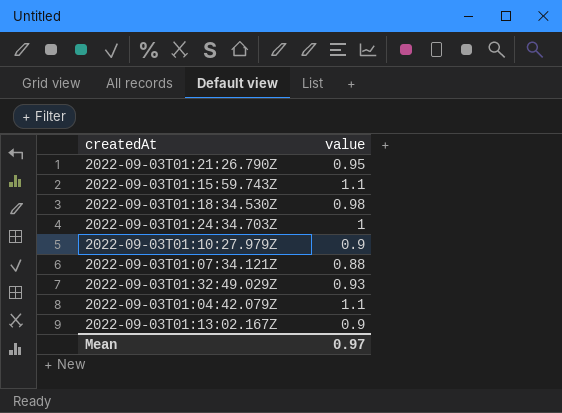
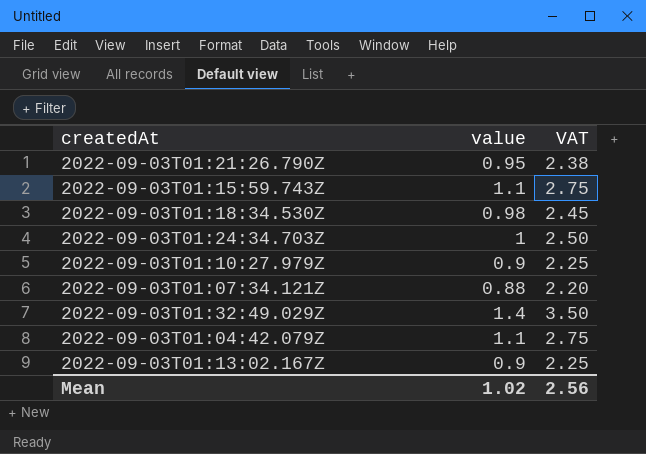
column VAT | formula: none -> [value] * 2.5
2022-09-03T01:32:49.029Z | value: 0.93 -> 1.4
Mean | value: 0.97 -> 1.02

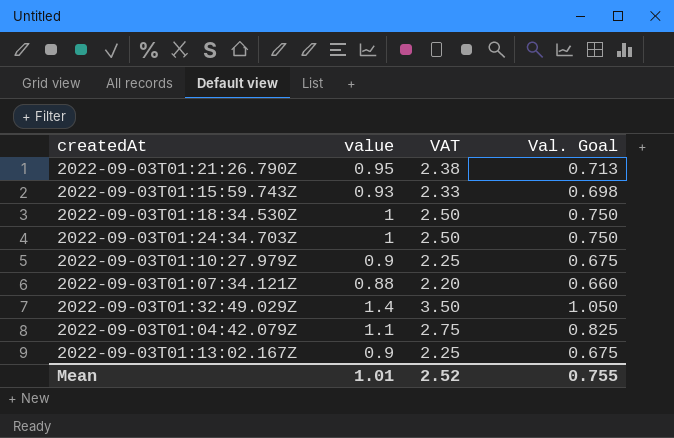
column Val. Goal | formula: none -> [value] * 0.75
2022-09-03T01:15:59.743Z | value: 1.1 -> 0.93
2022-09-03T01:15:59.743Z | VAT: 2.75 -> 2.33
2022-09-03T01:18:34.530Z | value: 0.98 -> 1
2022-09-03T01:18:34.530Z | VAT: 2.45 -> 2.50
Mean | value: 1.02 -> 1.01
Mean | VAT: 2.56 -> 2.52

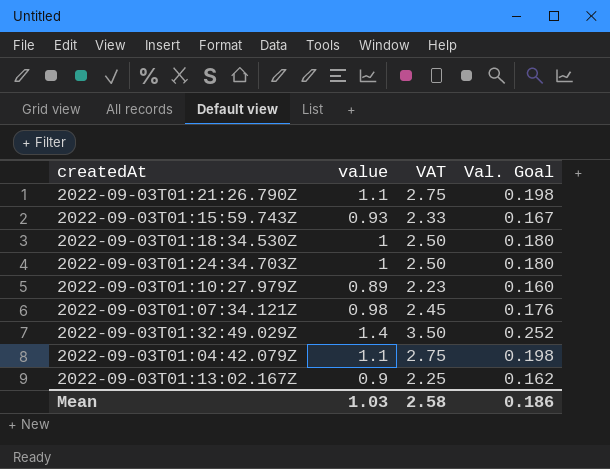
column Val. Goal | formula: [value] * 0.75 -> [value] * 0.18
2022-09-03T01:21:26.790Z | value: 0.95 -> 1.1
2022-09-03T01:21:26.790Z | VAT: 2.38 -> 2.75
2022-09-03T01:10:27.979Z | value: 0.9 -> 0.89
2022-09-03T01:10:27.979Z | VAT: 2.25 -> 2.23
2022-09-03T01:07:34.121Z | value: 0.88 -> 0.98
2022-09-03T01:07:34.121Z | VAT: 2.20 -> 2.45
Mean | value: 1.01 -> 1.03
Mean | VAT: 2.52 -> 2.58
Mean | Val. Goal: 0.755 -> 0.186

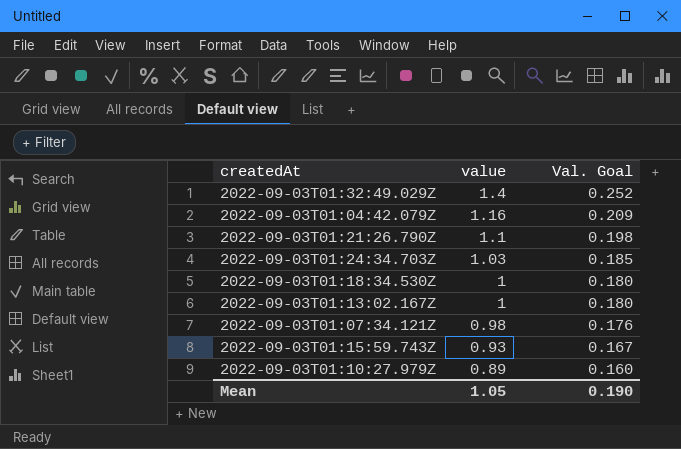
row order: none -> value descending
column VAT | formula: [value] * 2.5 -> none
2022-09-03T01:04:42.079Z | value: 1.1 -> 1.16
2022-09-03T01:04:42.079Z | Val. Goal: 0.198 -> 0.209
2022-09-03T01:24:34.703Z | value: 1 -> 1.03
2022-09-03T01:24:34.703Z | Val. Goal: 0.180 -> 0.185
2022-09-03T01:13:02.167Z | value: 0.9 -> 1
2022-09-03T01:13:02.167Z | Val. Goal: 0.162 -> 0.180
Mean | value: 1.03 -> 1.05
Mean | Val. Goal: 0.186 -> 0.190

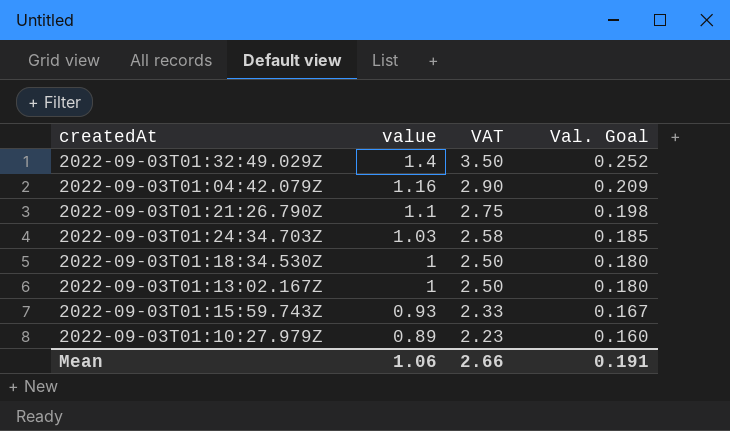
column VAT | formula: none -> [value] * 2.5
row 2022-09-03T01:07:34.121Z: 0.98 | 0.176 -> none
Mean | value: 1.05 -> 1.06
Mean | Val. Goal: 0.190 -> 0.191

